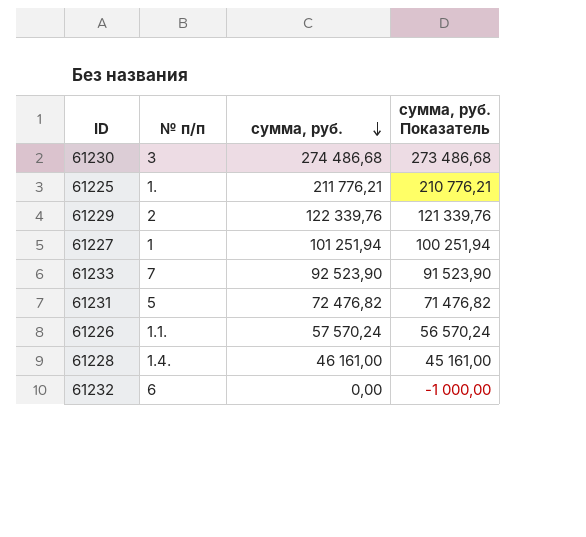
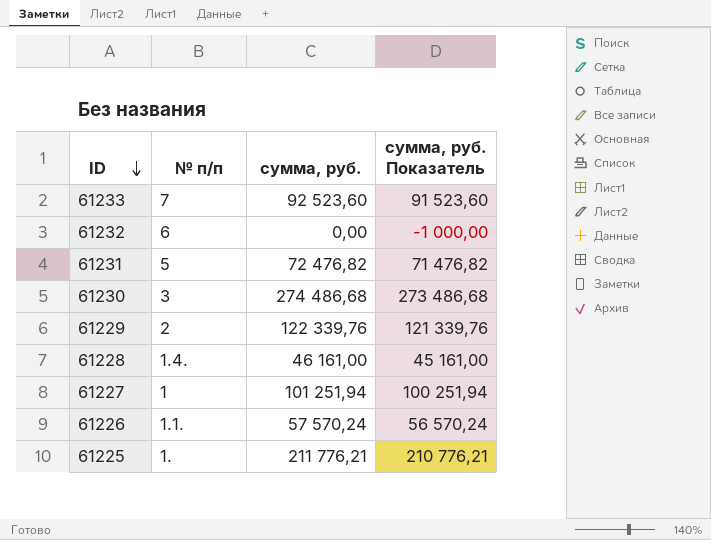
row order: сумма, руб. descending -> ID descending
61233 | сумма, руб.: 92 523,90 -> 92 523,60
61233 | сумма, руб. Показатель: 91 523,90 -> 91 523,60

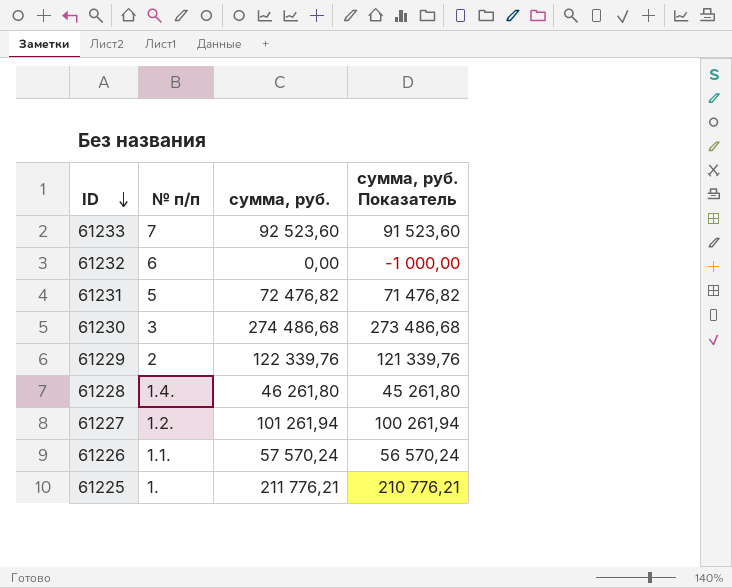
61228 | сумма, руб.: 46 161,00 -> 46 261,80
61228 | сумма, руб. Показатель: 45 161,00 -> 45 261,80
61227 | № п/п: 1 -> 1.2.
61227 | сумма, руб.: 101 251,94 -> 101 261,94
61227 | сумма, руб. Показатель: 100 251,94 -> 100 261,94

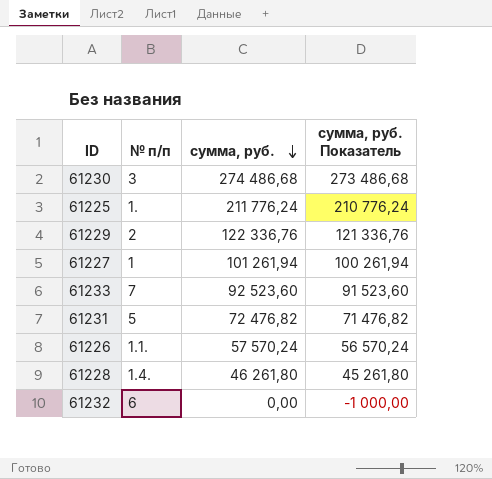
row order: ID descending -> сумма, руб. descending
61225 | сумма, руб.: 211 776,21 -> 211 776,24
61225 | сумма, руб. Показатель: 210 776,21 -> 210 776,24
61229 | сумма, руб.: 122 339,76 -> 122 336,76
61229 | сумма, руб. Показатель: 121 339,76 -> 121 336,76
61227 | № п/п: 1.2. -> 1

